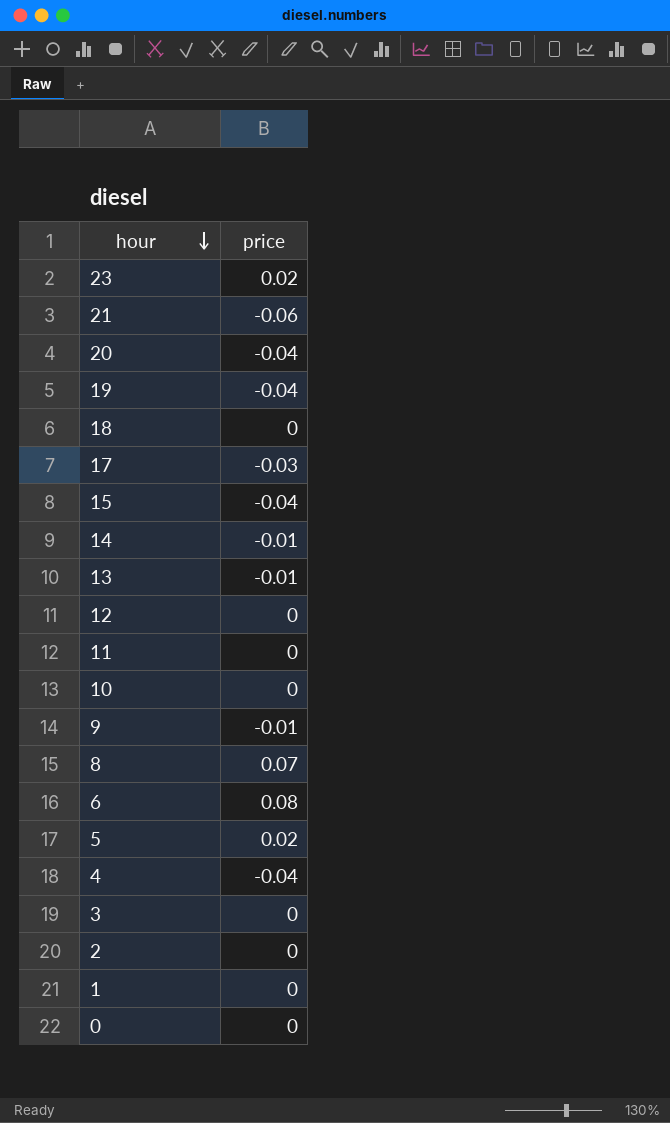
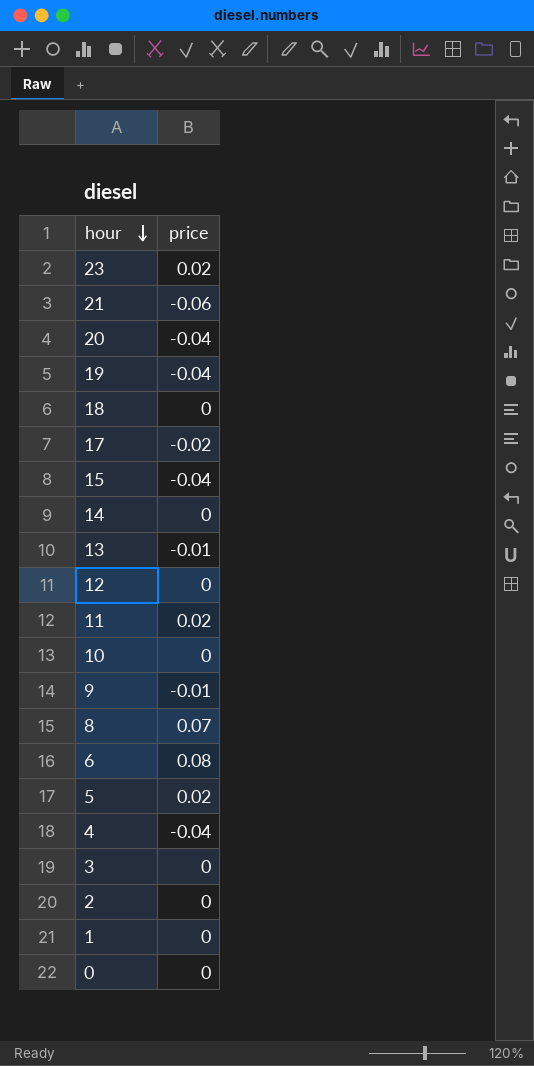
17 | price: -0.03 -> -0.02
14 | price: -0.01 -> 0
11 | price: 0 -> 0.02

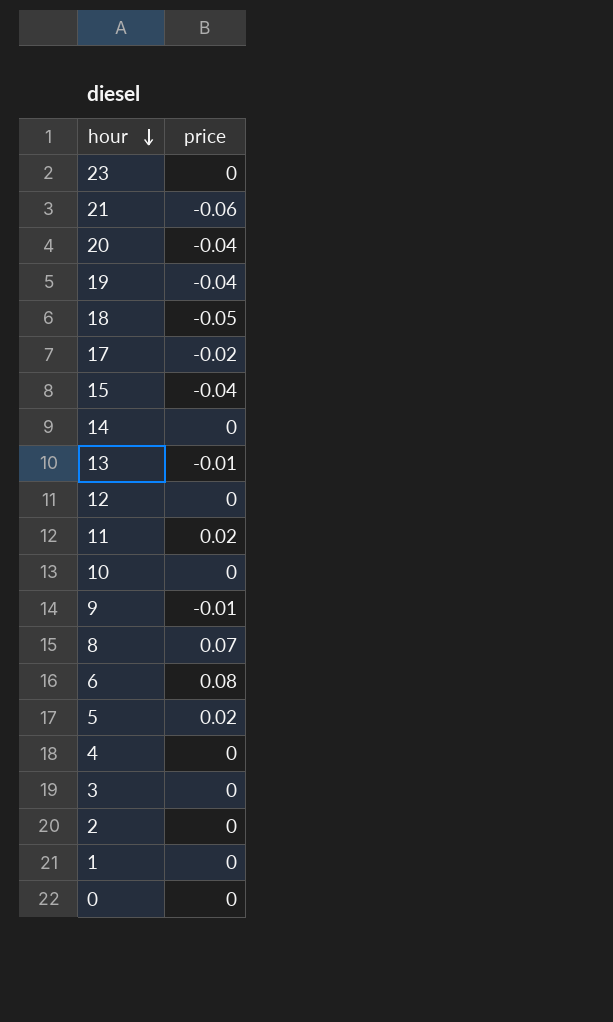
23 | price: 0.02 -> 0
18 | price: 0 -> -0.05
4 | price: -0.04 -> 0

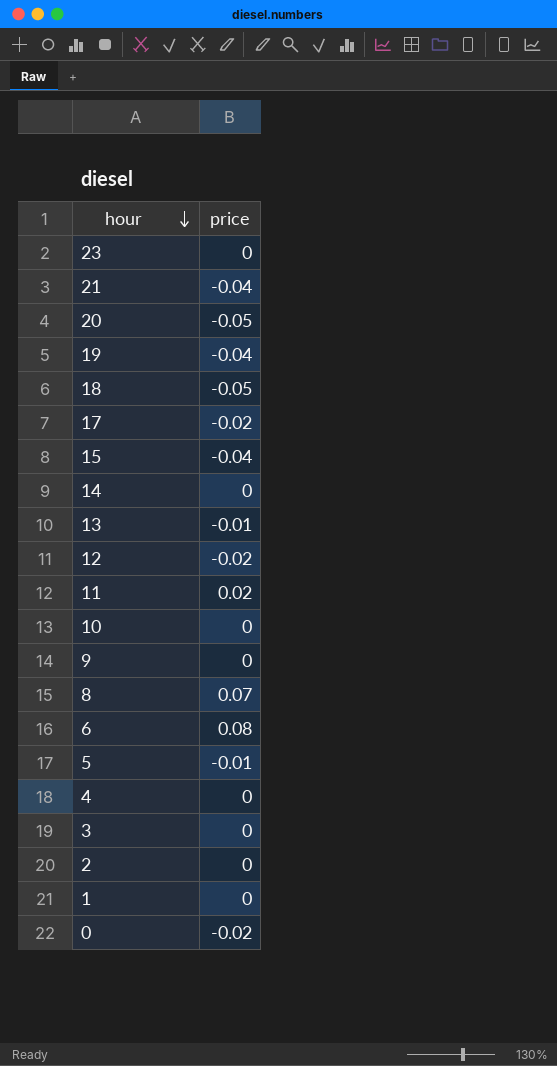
21 | price: -0.06 -> -0.04
20 | price: -0.04 -> -0.05
12 | price: 0 -> -0.02
9 | price: -0.01 -> 0
5 | price: 0.02 -> -0.01
0 | price: 0 -> -0.02

